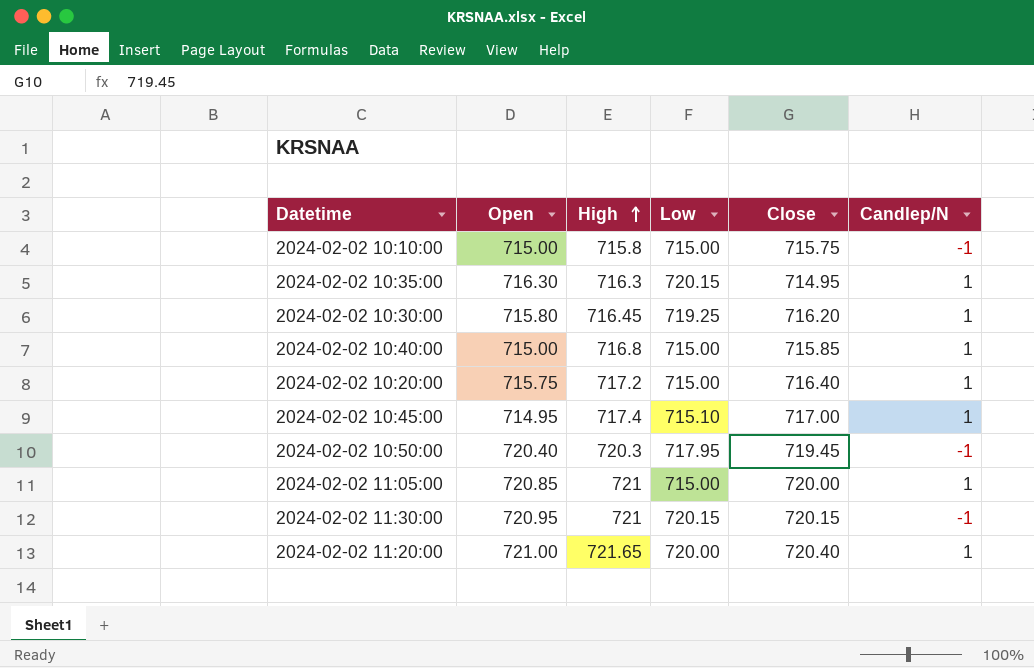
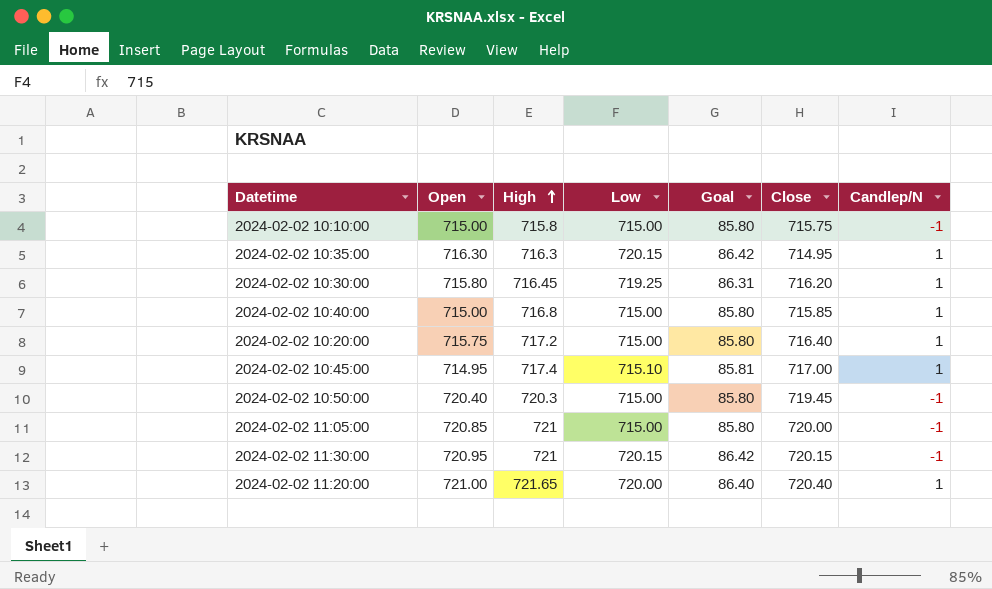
column Goal | formula: none -> [Low] * 0.12
2024-02-02 10:50:00 | Low: 717.95 -> 715.00
2024-02-02 11:05:00 | Candlep/N: 1 -> -1

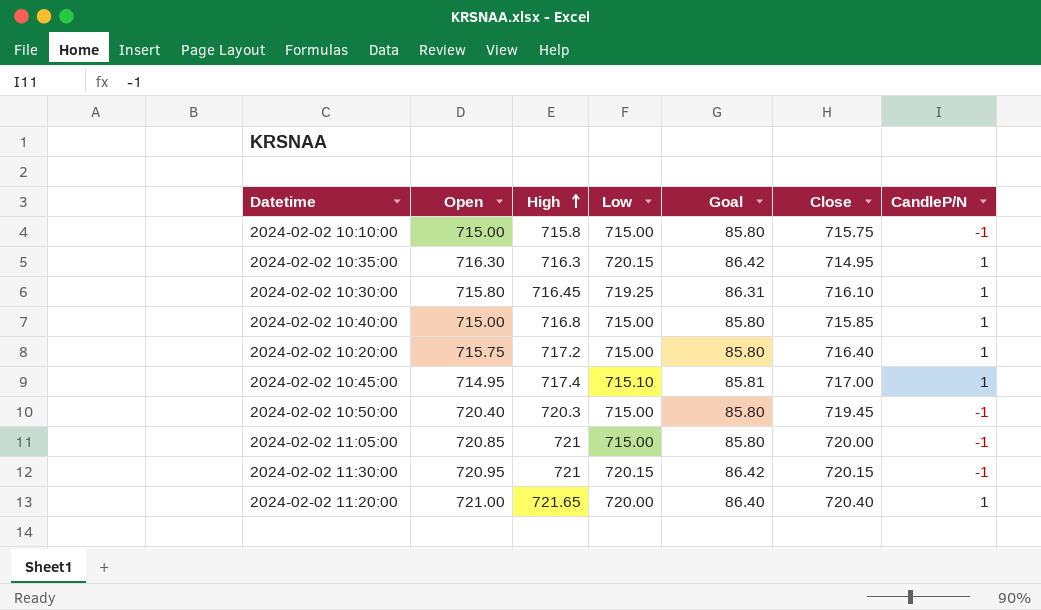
column name: Candlep/N -> CandleP/N
2024-02-02 10:30:00 | Close: 716.20 -> 716.10

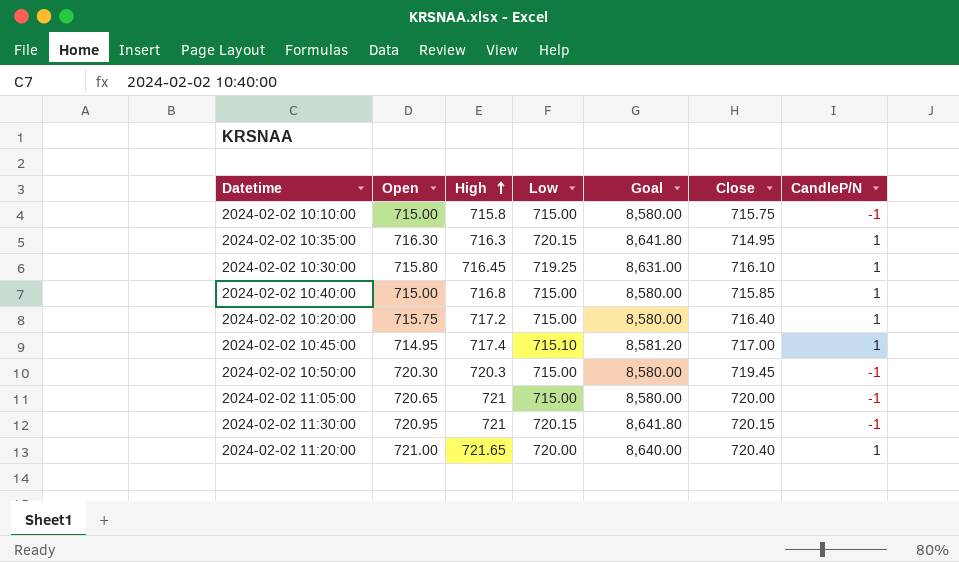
column Goal | formula: [Low] * 0.12 -> [Low] * 12
2024-02-02 10:50:00 | Open: 720.40 -> 720.30
2024-02-02 11:05:00 | Open: 720.85 -> 720.65

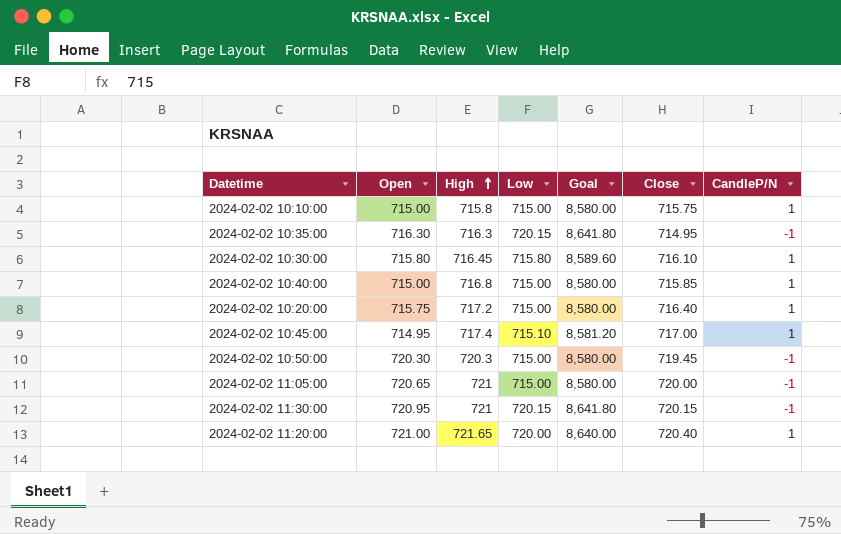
2024-02-02 10:10:00 | CandleP/N: -1 -> 1
2024-02-02 10:35:00 | CandleP/N: 1 -> -1
2024-02-02 10:30:00 | Low: 719.25 -> 715.80
2024-02-02 10:30:00 | Goal: 8,631.00 -> 8,589.60

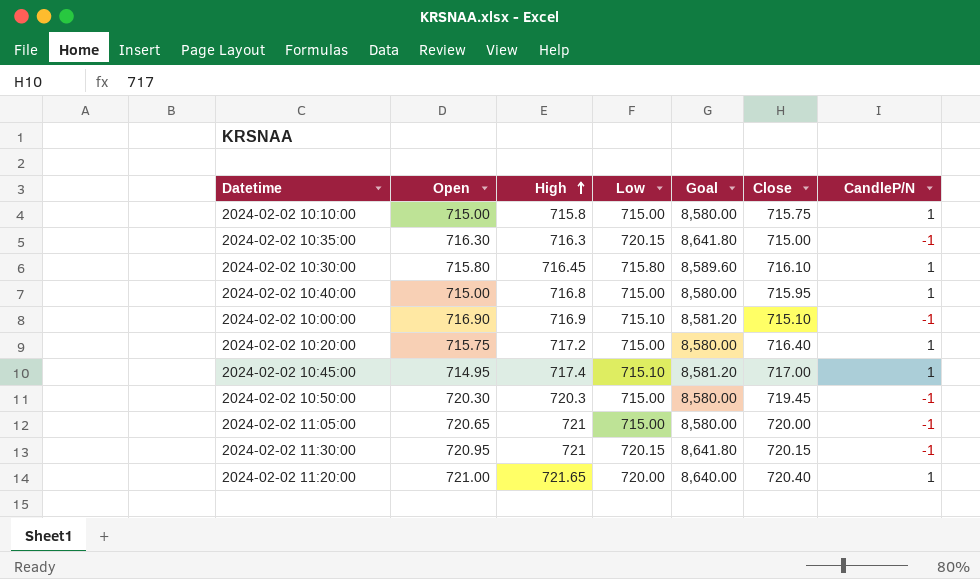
2024-02-02 10:35:00 | Close: 714.95 -> 715.00
2024-02-02 10:40:00 | Close: 715.85 -> 715.95
row 2024-02-02 10:00:00: none -> 716.90 | 716.9 | 715.10 | 8,581.20 | 715.10 | -1

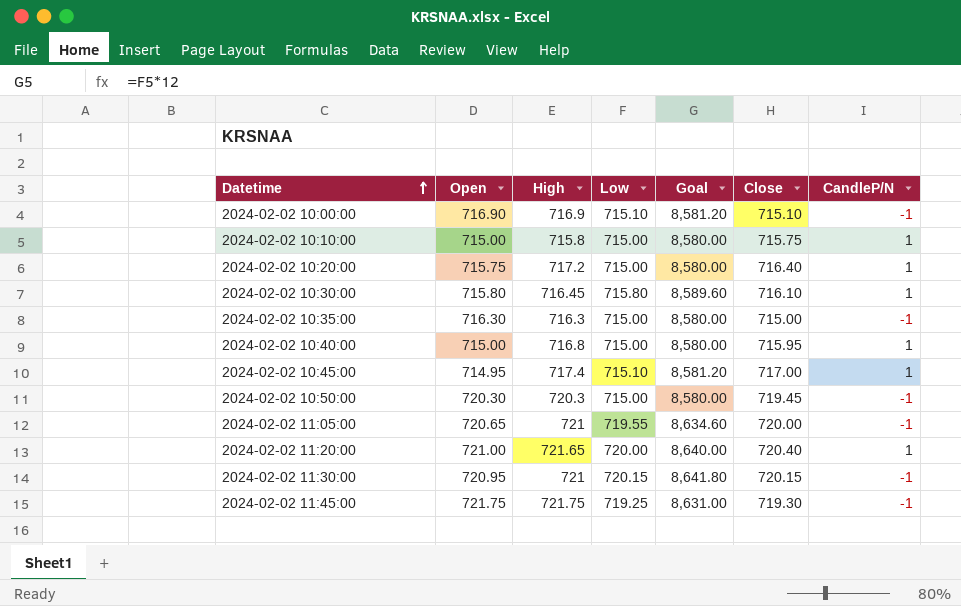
row order: High ascending -> Datetime ascending
2024-02-02 10:35:00 | Low: 720.15 -> 715.00
2024-02-02 10:35:00 | Goal: 8,641.80 -> 8,580.00
2024-02-02 11:05:00 | Low: 715.00 -> 719.55
2024-02-02 11:05:00 | Goal: 8,580.00 -> 8,634.60
row 2024-02-02 11:45:00: none -> 721.75 | 721.75 | 719.25 | 8,631.00 | 719.30 | -1

